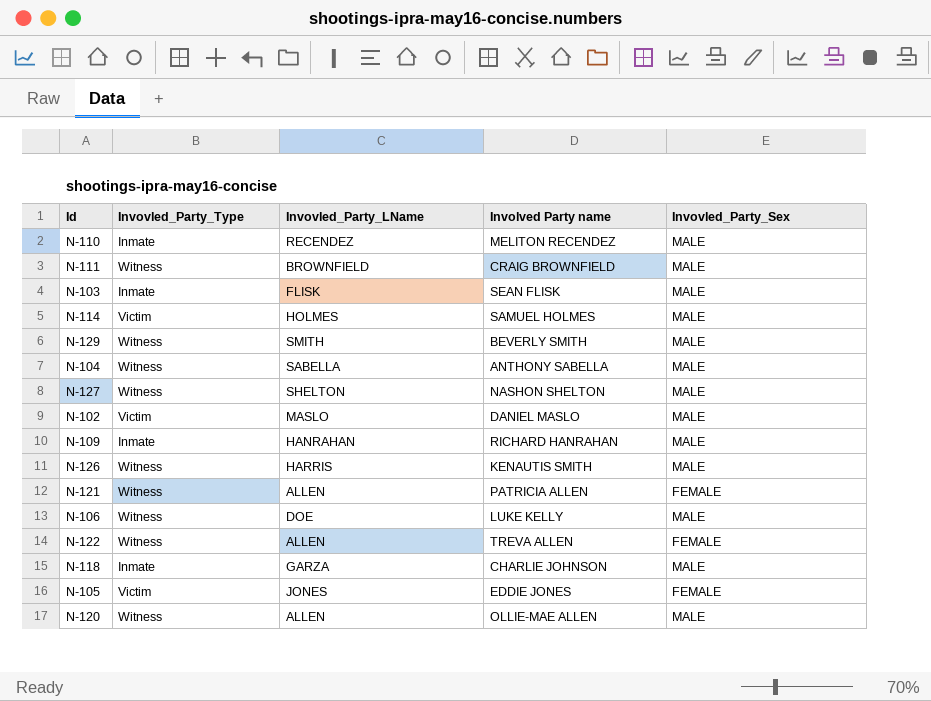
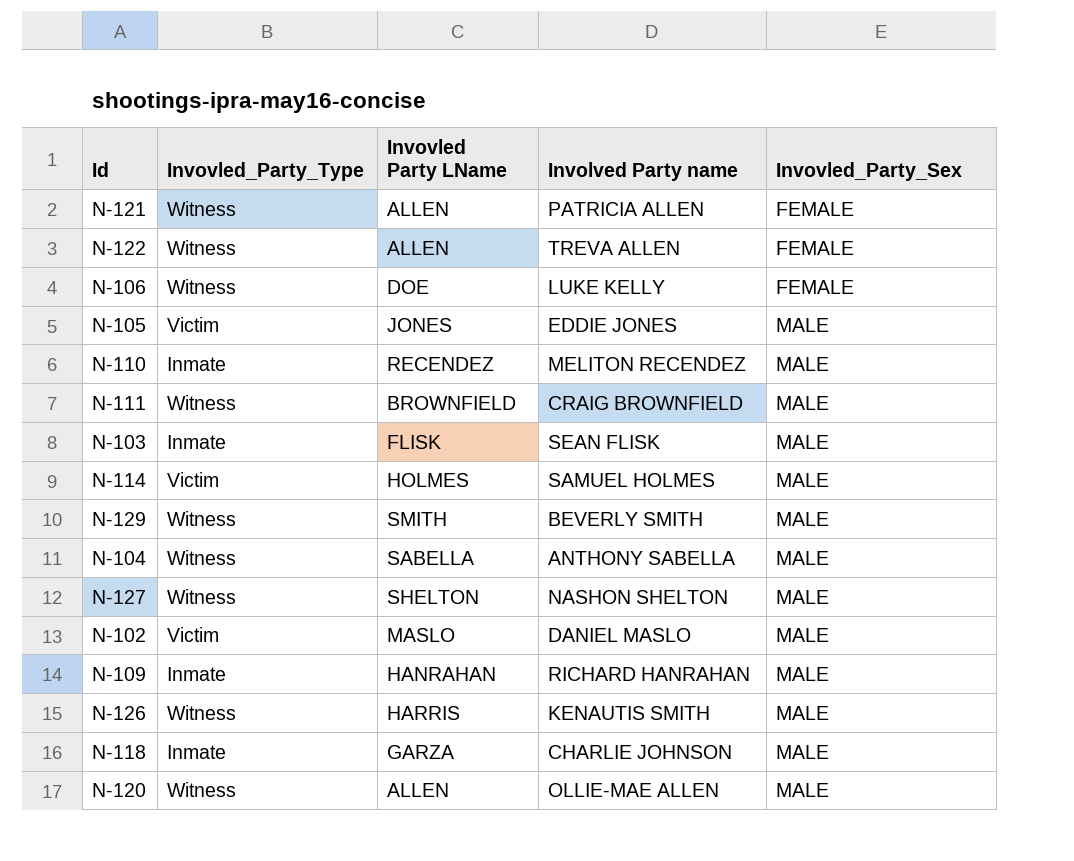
row order: none -> Invovled_Party_Sex ascending
column name: Invovled_Party_LName -> Invovled Party LName
N-106 | Invovled_Party_Sex: MALE -> FEMALE
N-105 | Invovled_Party_Sex: FEMALE -> MALE

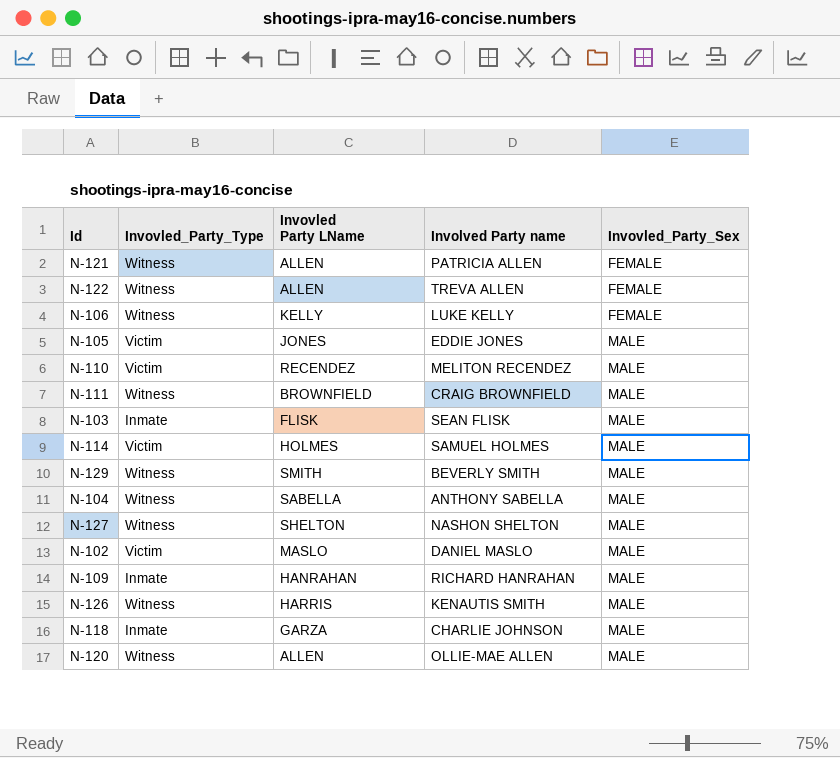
N-106 | Invovled Party LName: DOE -> KELLY
N-110 | Invovled_Party_Type: Inmate -> Victim

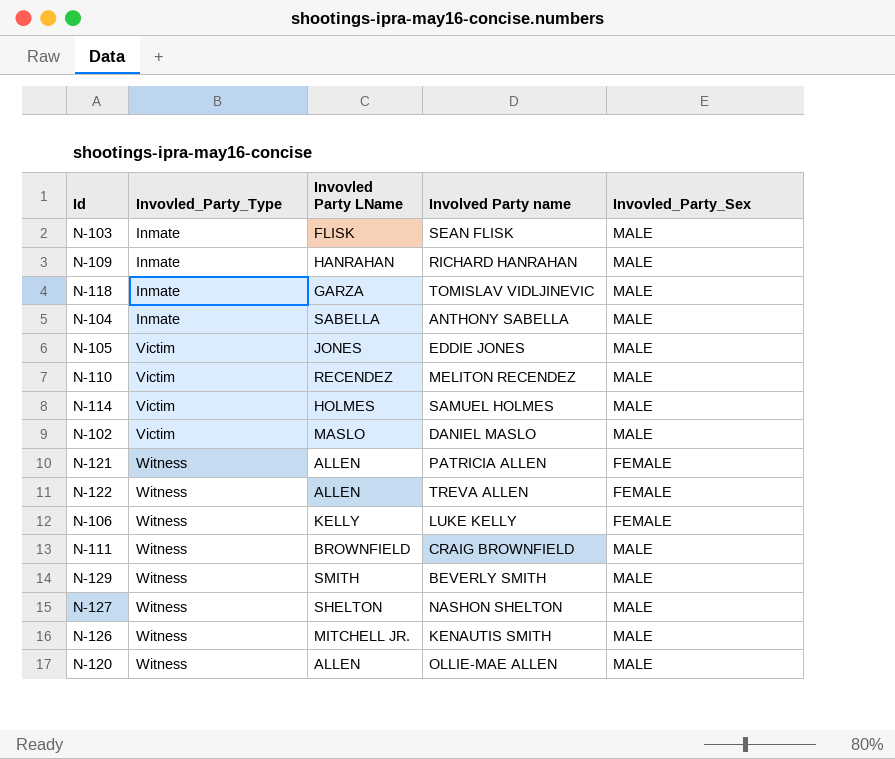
row order: Invovled_Party_Sex ascending -> Invovled_Party_Type ascending
N-118 | Involved Party name: CHARLIE JOHNSON -> TOMISLAV VIDLJINEVIC
N-104 | Invovled_Party_Type: Witness -> Inmate
N-126 | Invovled Party LName: HARRIS -> MITCHELL JR.

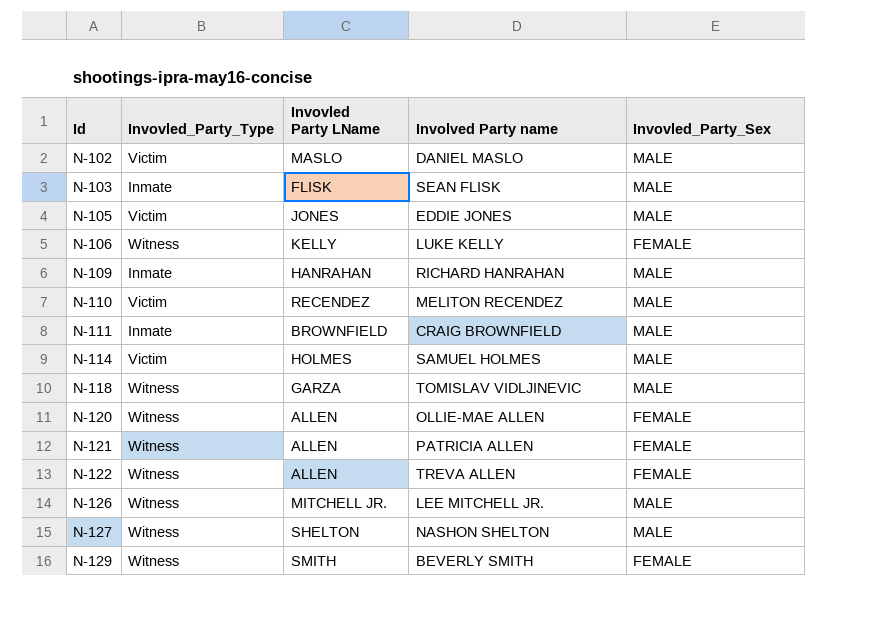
row order: Invovled_Party_Type ascending -> Id ascending
row N-104: Inmate | SABELLA | ANTHONY SABELLA | MALE -> none
N-111 | Invovled_Party_Type: Witness -> Inmate
N-118 | Invovled_Party_Type: Inmate -> Witness
N-120 | Invovled_Party_Sex: MALE -> FEMALE
N-126 | Involved Party name: KENAUTIS SMITH -> LEE MITCHELL JR.
N-129 | Invovled_Party_Sex: MALE -> FEMALE

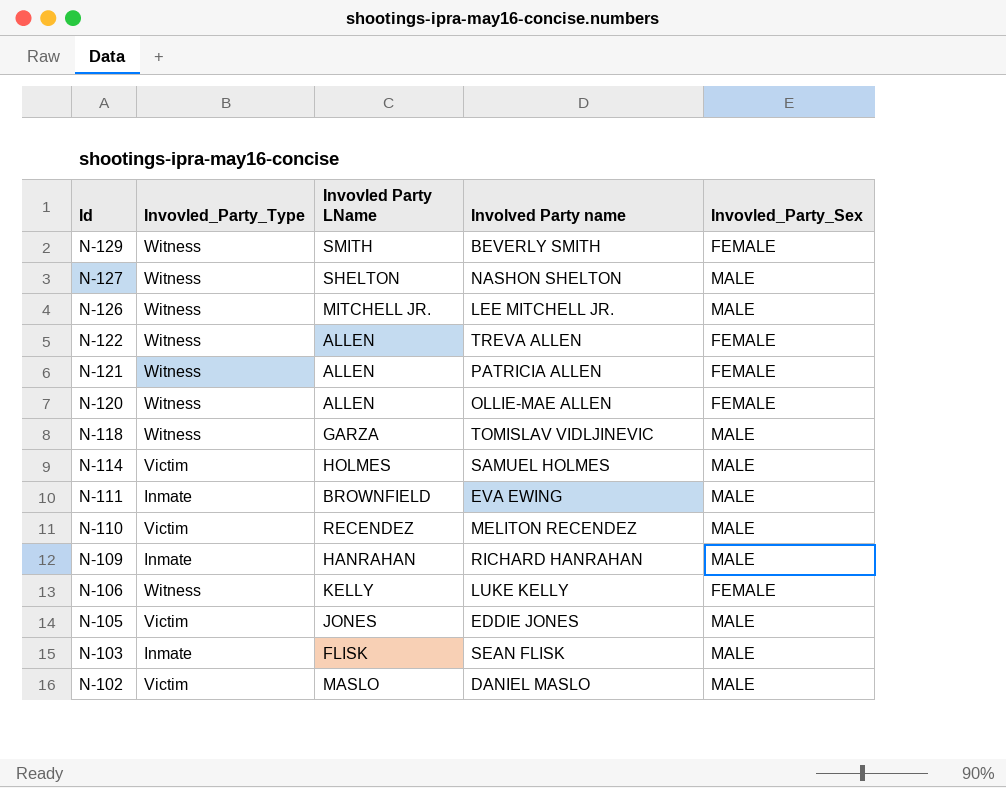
row order: Id ascending -> Id descending
N-111 | Involved Party name: CRAIG BROWNFIELD -> EVA EWING

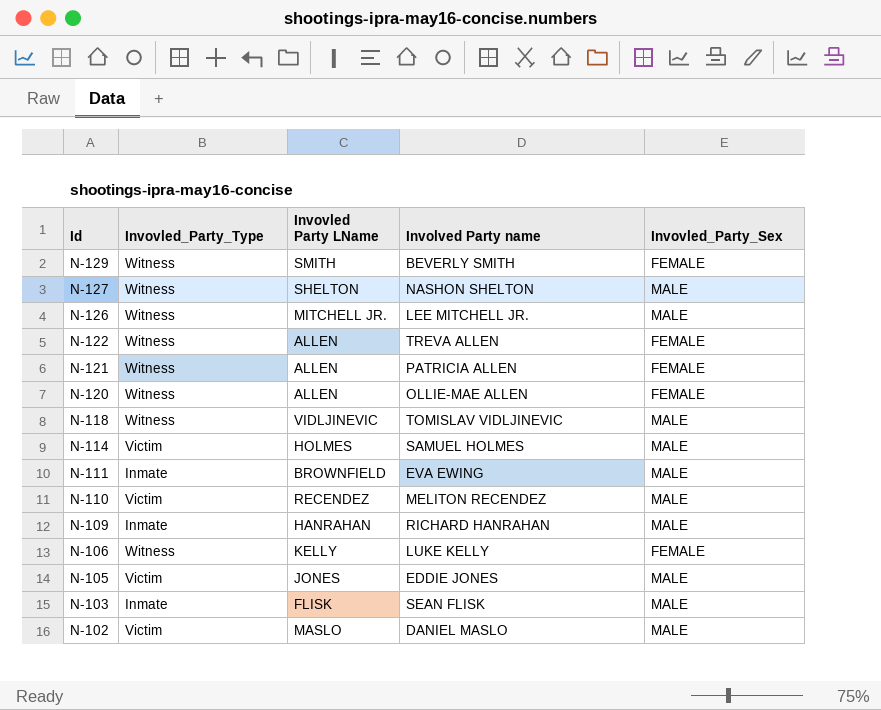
N-118 | Invovled Party LName: GARZA -> VIDLJINEVIC

